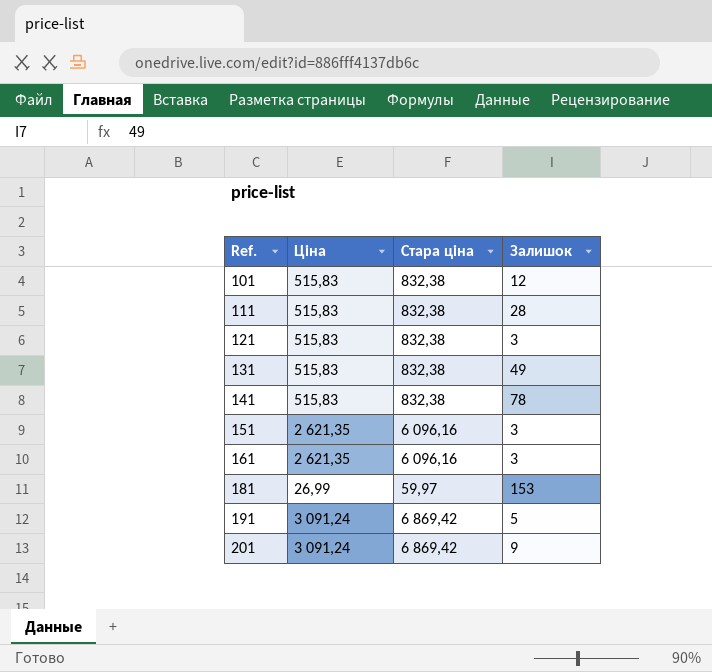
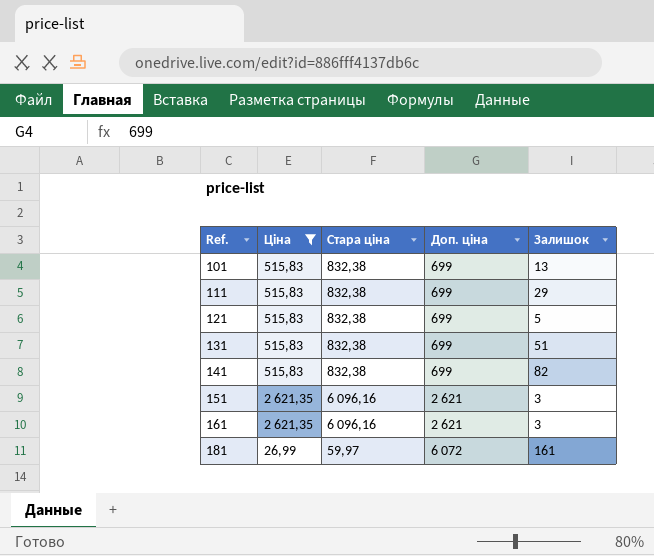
filter: none -> Ціна != 3 091,24
column Доп. ціна | position: none -> 4
101 | Залишок: 12 -> 13
111 | Залишок: 28 -> 29
121 | Залишок: 3 -> 5
131 | Залишок: 49 -> 51
141 | Залишок: 78 -> 82
181 | Залишок: 153 -> 161

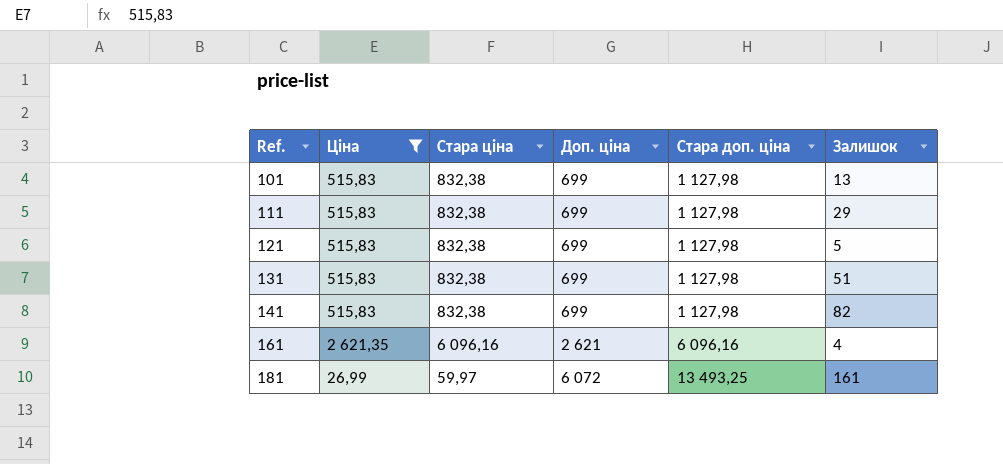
column Стара доп. ціна | position: none -> 5
row 151: 2 621,35 | 6 096,16 | 2 621 | 3 -> none
161 | Залишок: 3 -> 4

